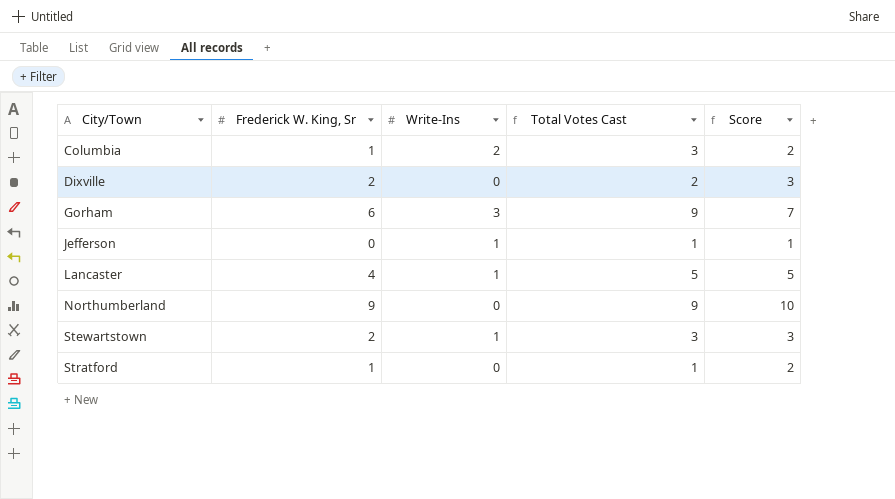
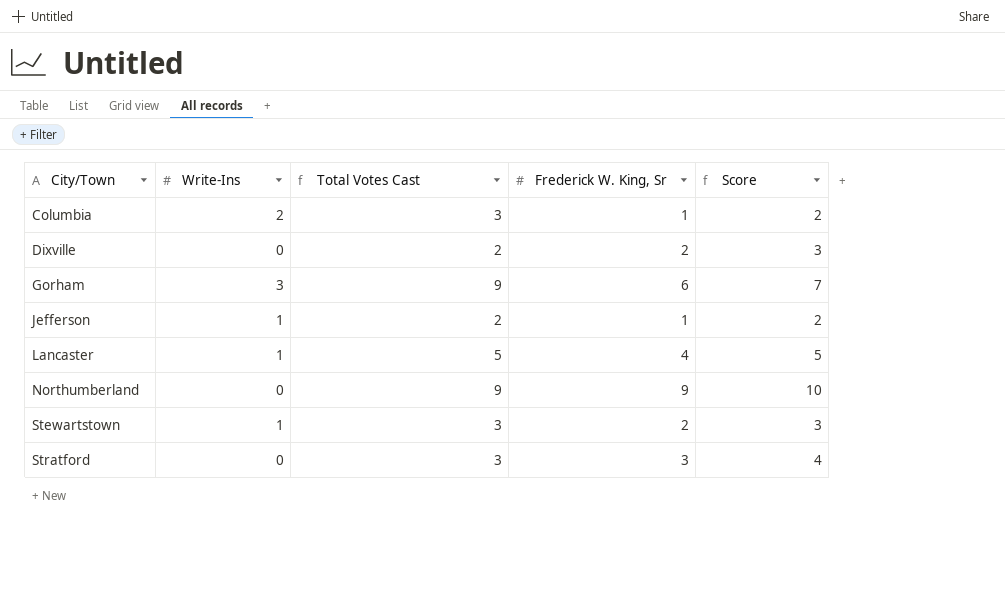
column Frederick W. King, Sr | position: 2 -> 4
Jefferson | Total Votes Cast: 1 -> 2
Jefferson | Frederick W. King, Sr: 0 -> 1
Jefferson | Score: 1 -> 2
Stratford | Total Votes Cast: 1 -> 3
Stratford | Frederick W. King, Sr: 1 -> 3
Stratford | Score: 2 -> 4

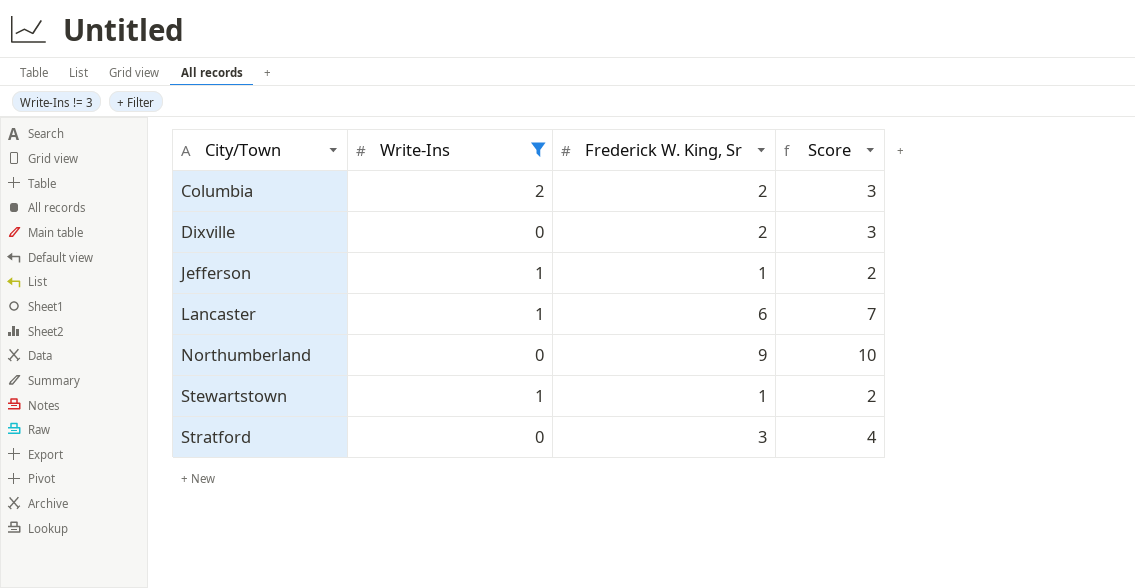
filter: none -> Write-Ins != 3
column Total Votes Cast | formula: [Write-Ins] + [Frederick W. King, Sr] -> none
Columbia | Frederick W. King, Sr: 1 -> 2
Columbia | Score: 2 -> 3
Lancaster | Frederick W. King, Sr: 4 -> 6
Lancaster | Score: 5 -> 7
Stewartstown | Frederick W. King, Sr: 2 -> 1
Stewartstown | Score: 3 -> 2

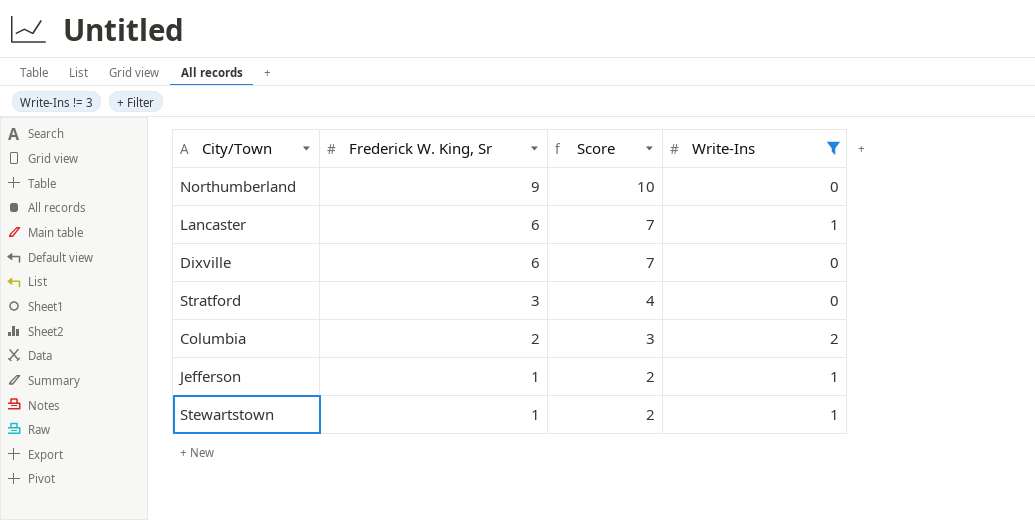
row order: City/Town ascending -> Frederick W. King, Sr descending
column Write-Ins | position: 2 -> 4
Dixville | Frederick W. King, Sr: 2 -> 6
Dixville | Score: 3 -> 7

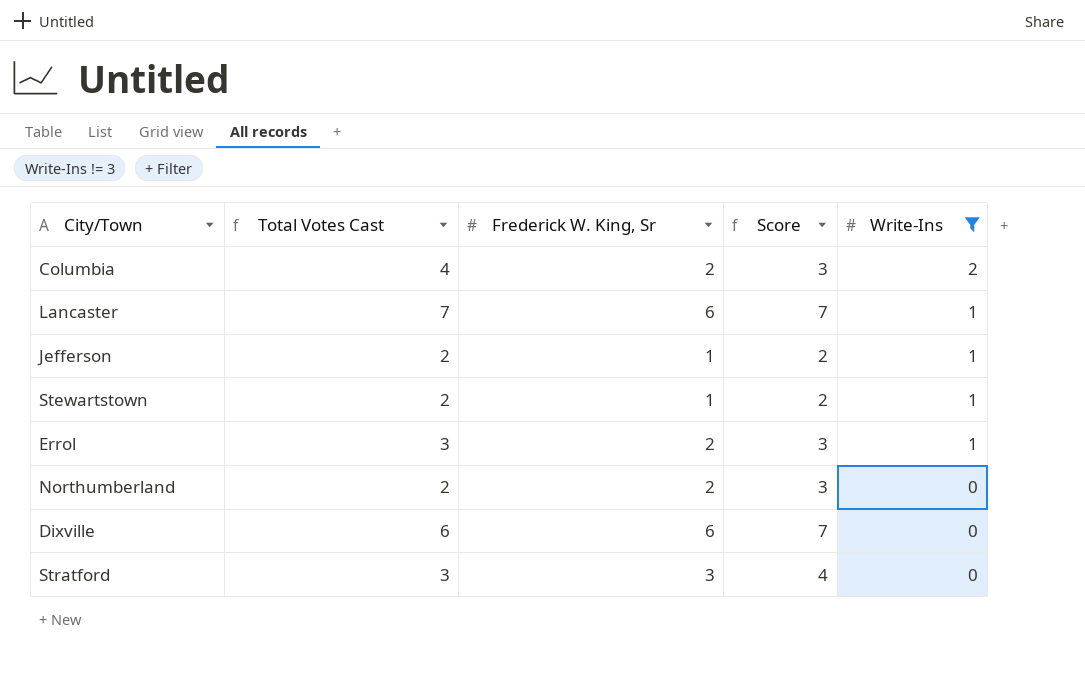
row order: Frederick W. King, Sr descending -> Write-Ins descending
column Total Votes Cast | formula: none -> [Frederick W. King, Sr] + [Write-Ins]
row Errol: none -> 3 | 2 | 3 | 1
Northumberland | Frederick W. King, Sr: 9 -> 2
Northumberland | Score: 10 -> 3

